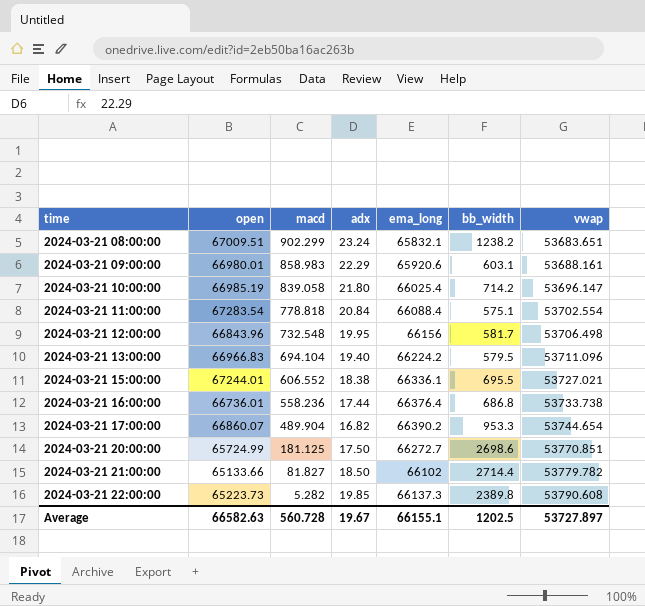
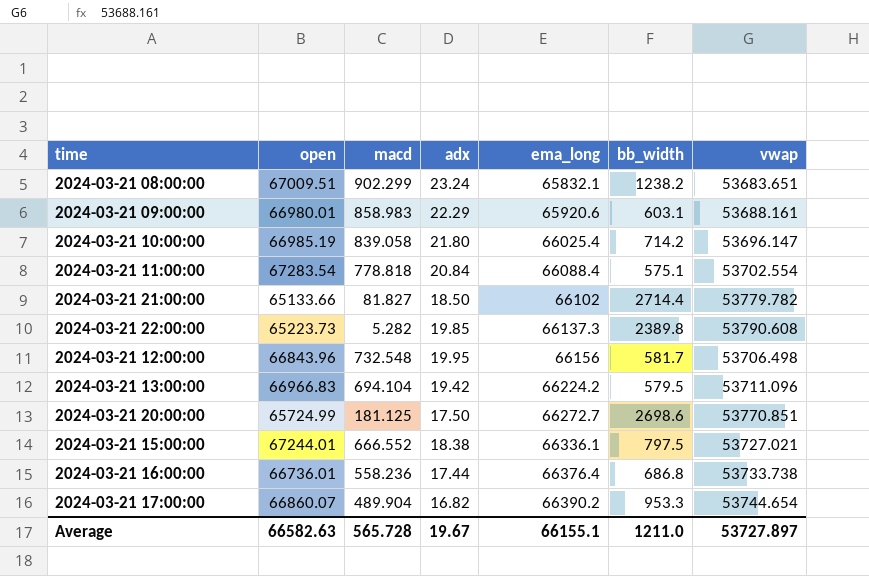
row order: time ascending -> ema_long ascending
2024-03-21 13:00:00 | adx: 19.40 -> 19.42
2024-03-21 15:00:00 | macd: 606.552 -> 666.552
2024-03-21 15:00:00 | bb_width: 695.5 -> 797.5
Average | macd: 560.728 -> 565.728
Average | bb_width: 1202.5 -> 1211.0

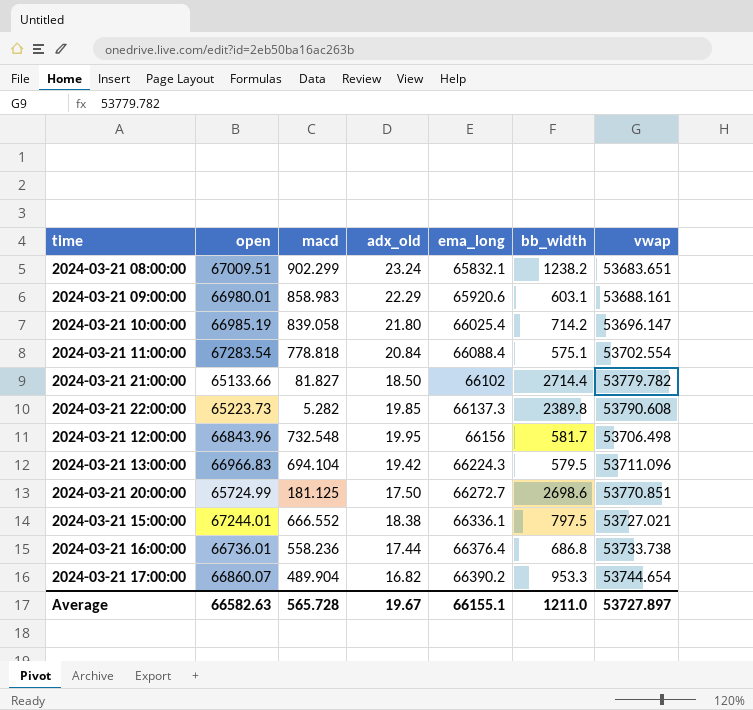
column name: adx -> adx_old
2024-03-21 13:00:00 | ema_long: 66224.2 -> 66224.3

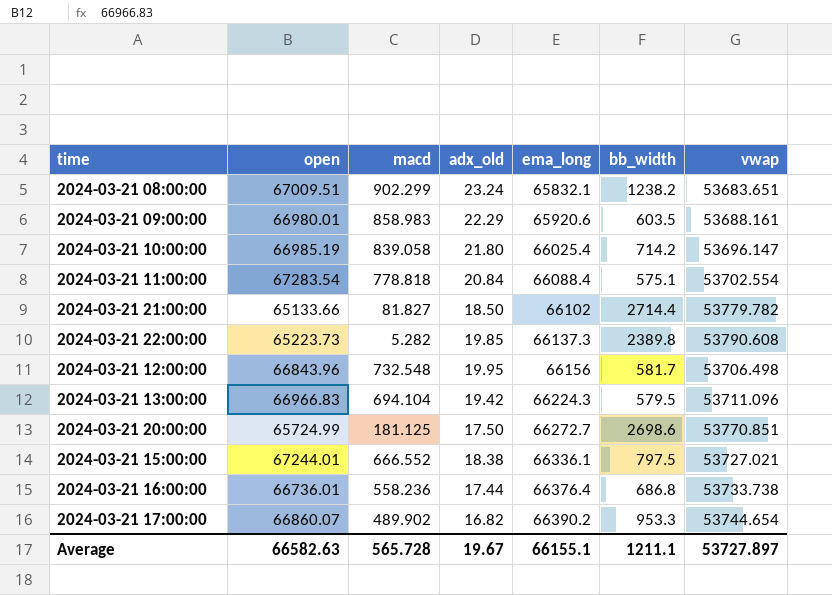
2024-03-21 09:00:00 | bb_width: 603.1 -> 603.5
2024-03-21 17:00:00 | macd: 489.904 -> 489.902
Average | bb_width: 1211.0 -> 1211.1

